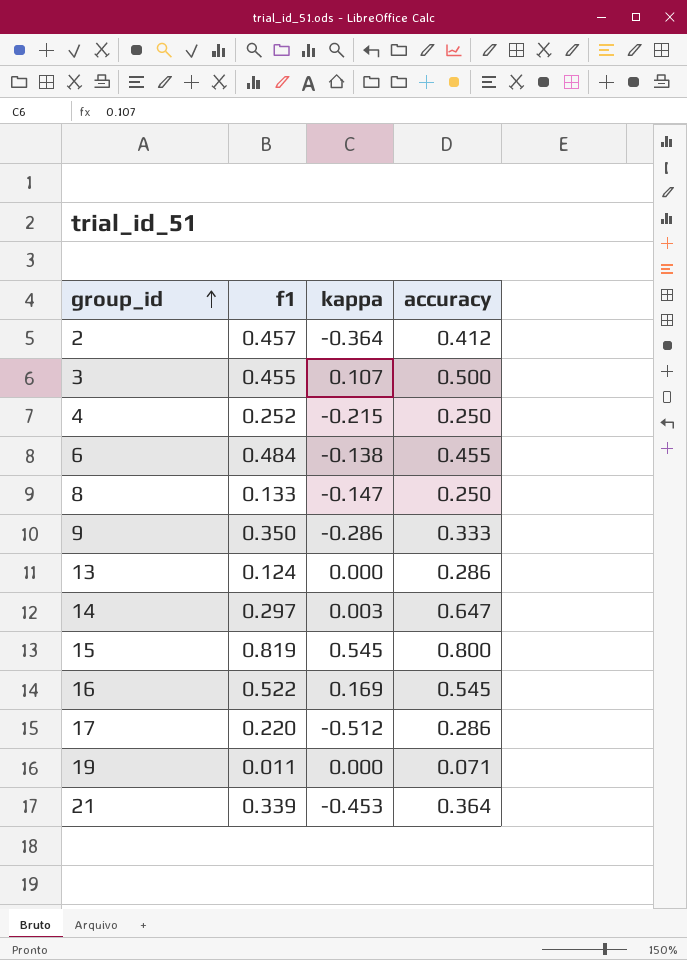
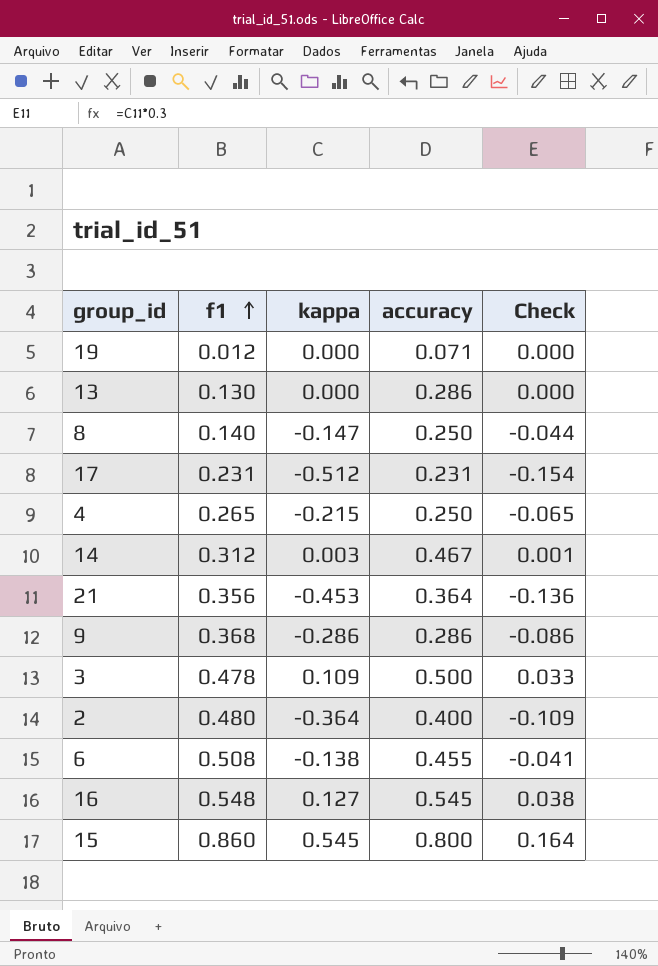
row order: group_id ascending -> f1 ascending
column Check | formula: none -> [kappa] * 0.3
19 | f1: 0.011 -> 0.012
13 | f1: 0.124 -> 0.130
8 | f1: 0.133 -> 0.140
17 | f1: 0.220 -> 0.231
17 | accuracy: 0.286 -> 0.231
4 | f1: 0.252 -> 0.265
14 | f1: 0.297 -> 0.312
14 | accuracy: 0.647 -> 0.467
21 | f1: 0.339 -> 0.356
9 | f1: 0.350 -> 0.368
9 | accuracy: 0.333 -> 0.286
3 | f1: 0.455 -> 0.478
3 | kappa: 0.107 -> 0.109
2 | f1: 0.457 -> 0.480
2 | accuracy: 0.412 -> 0.400
6 | f1: 0.484 -> 0.508
16 | f1: 0.522 -> 0.548
16 | kappa: 0.169 -> 0.127
15 | f1: 0.819 -> 0.860

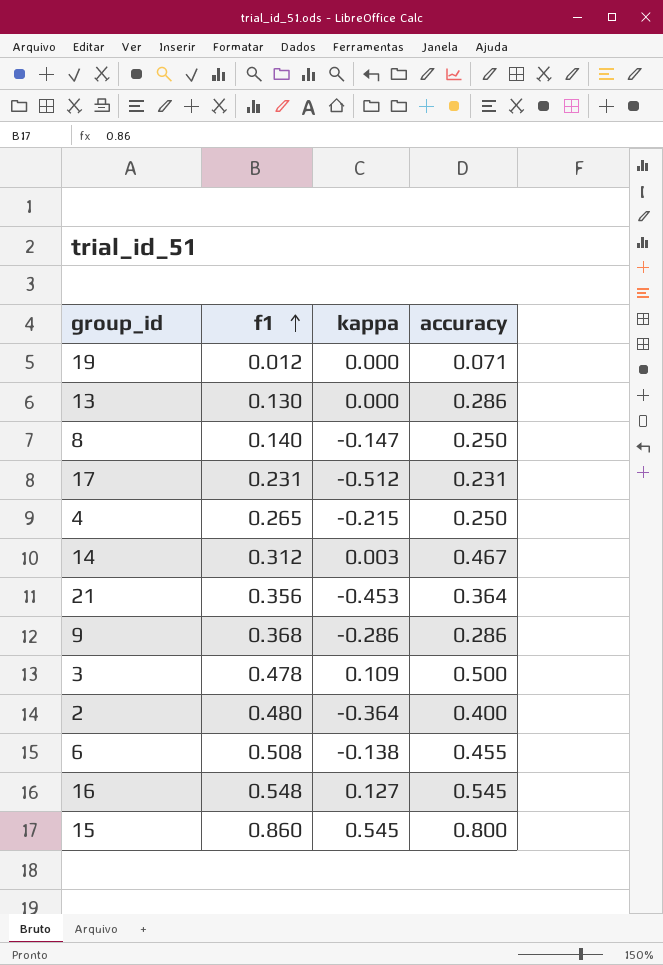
column Check | formula: [kappa] * 0.3 -> none

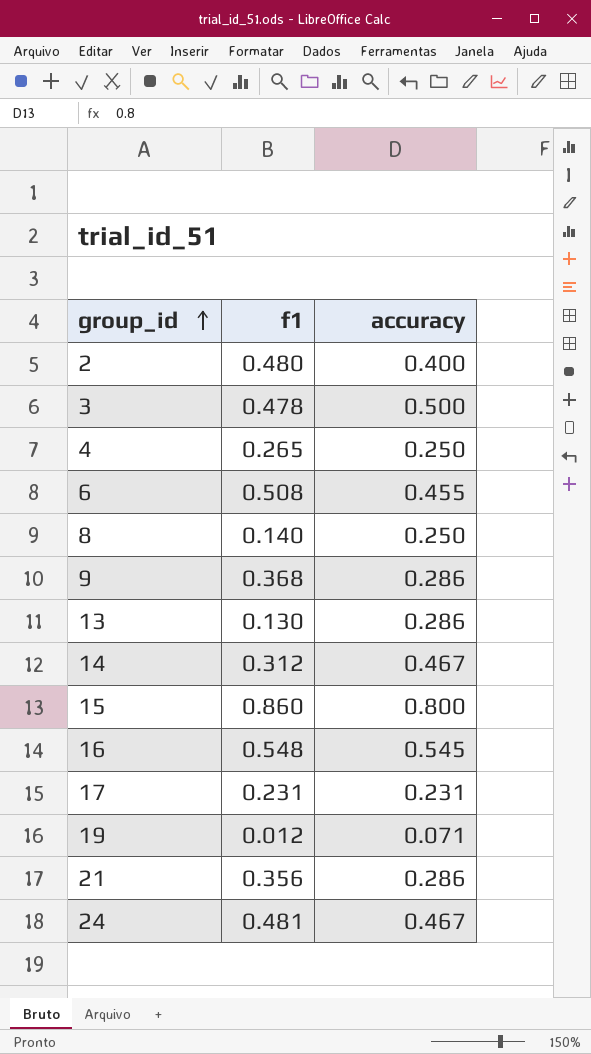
row order: f1 ascending -> group_id ascending
column kappa | position: 3 -> none
21 | accuracy: 0.364 -> 0.286
row 24: none -> 0.481 | 0.467

